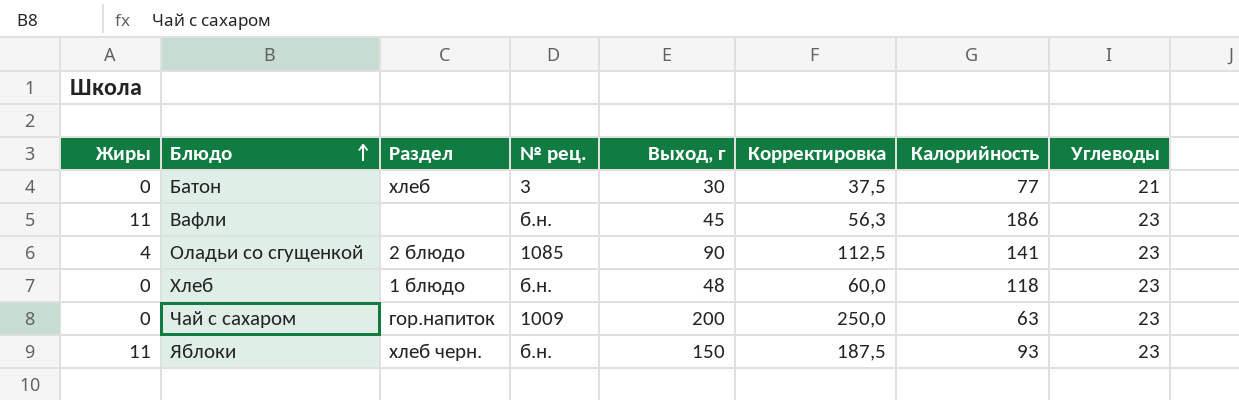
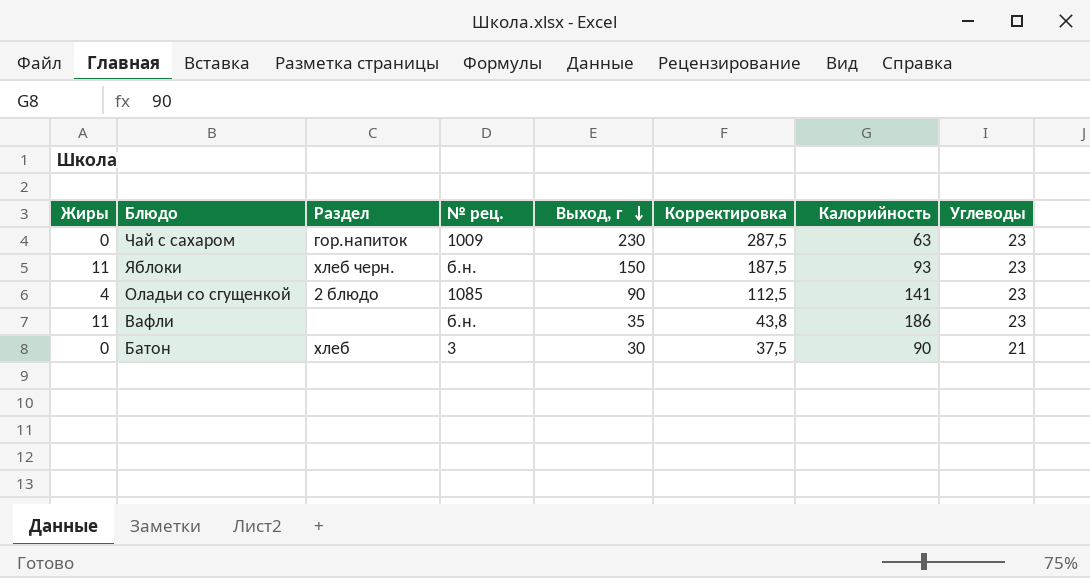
row order: Блюдо ascending -> Выход, г descending
row Хлеб: 0 | 1 блюдо | б.н. | 48 | 60,0 | 118 | 23 -> none
Чай с сахаром | Выход, г: 200 -> 230
Чай с сахаром | Корректировка: 250,0 -> 287,5
Вафли | Выход, г: 45 -> 35
Вафли | Корректировка: 56,3 -> 43,8
Батон | Калорийность: 77 -> 90

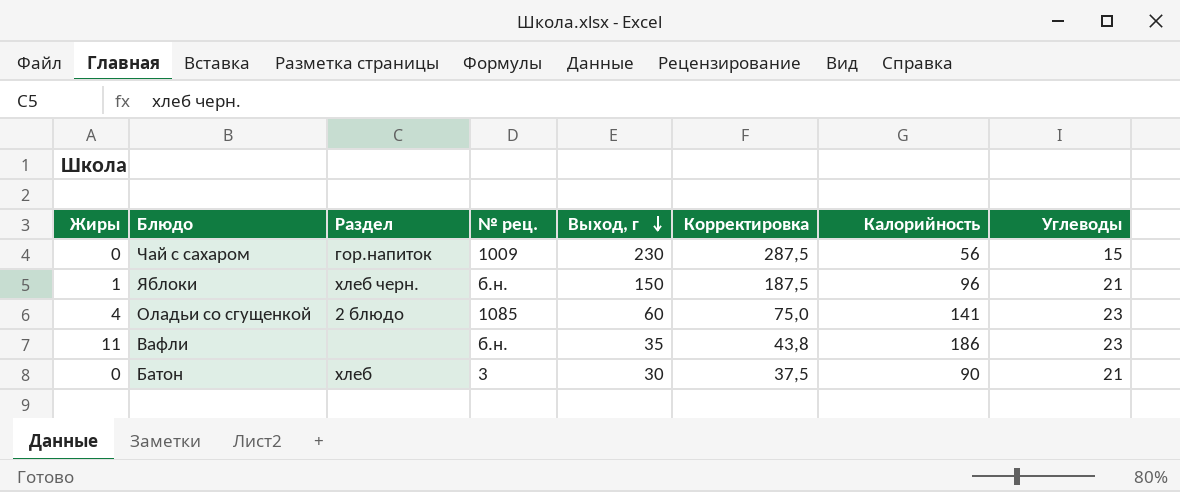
Чай с сахаром | Калорийность: 63 -> 56
Чай с сахаром | Углеводы: 23 -> 15
Яблоки | Жиры: 11 -> 1
Яблоки | Калорийность: 93 -> 96
Яблоки | Углеводы: 23 -> 21
Оладьи со сгущенкой | Выход, г: 90 -> 60
Оладьи со сгущенкой | Корректировка: 112,5 -> 75,0

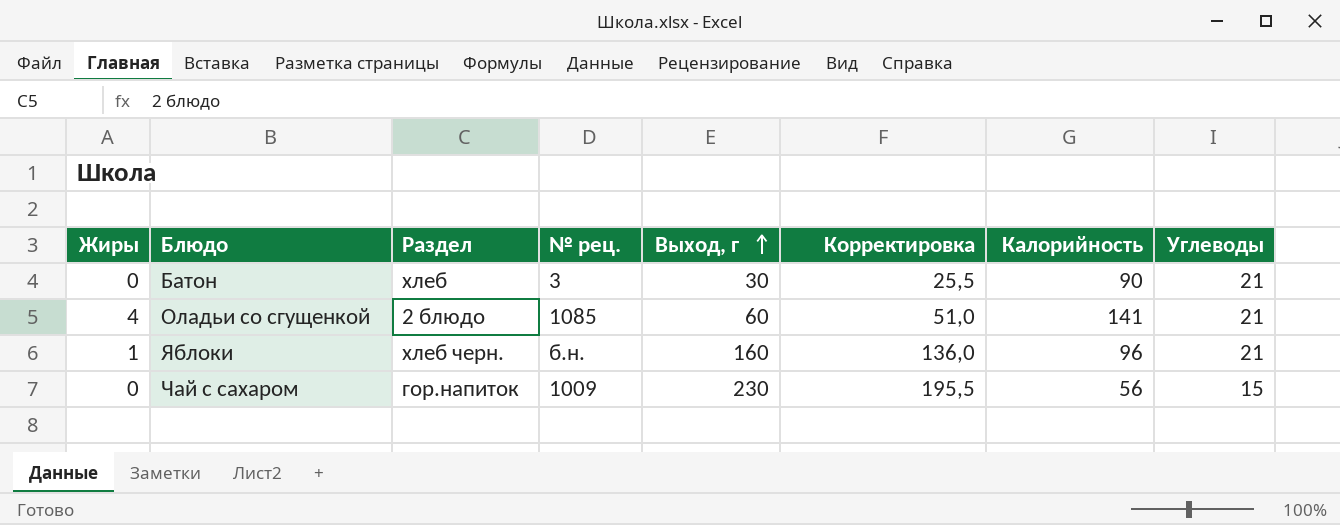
row order: Выход, г descending -> Выход, г ascending
column Корректировка | formula: [Выход, г] * 1,25 -> [Выход, г] * 0,85
row Вафли: 11 | none | б.н. | 35 | 43,8 | 186 | 23 -> none
Оладьи со сгущенкой | Углеводы: 23 -> 21
Яблоки | Выход, г: 150 -> 160

